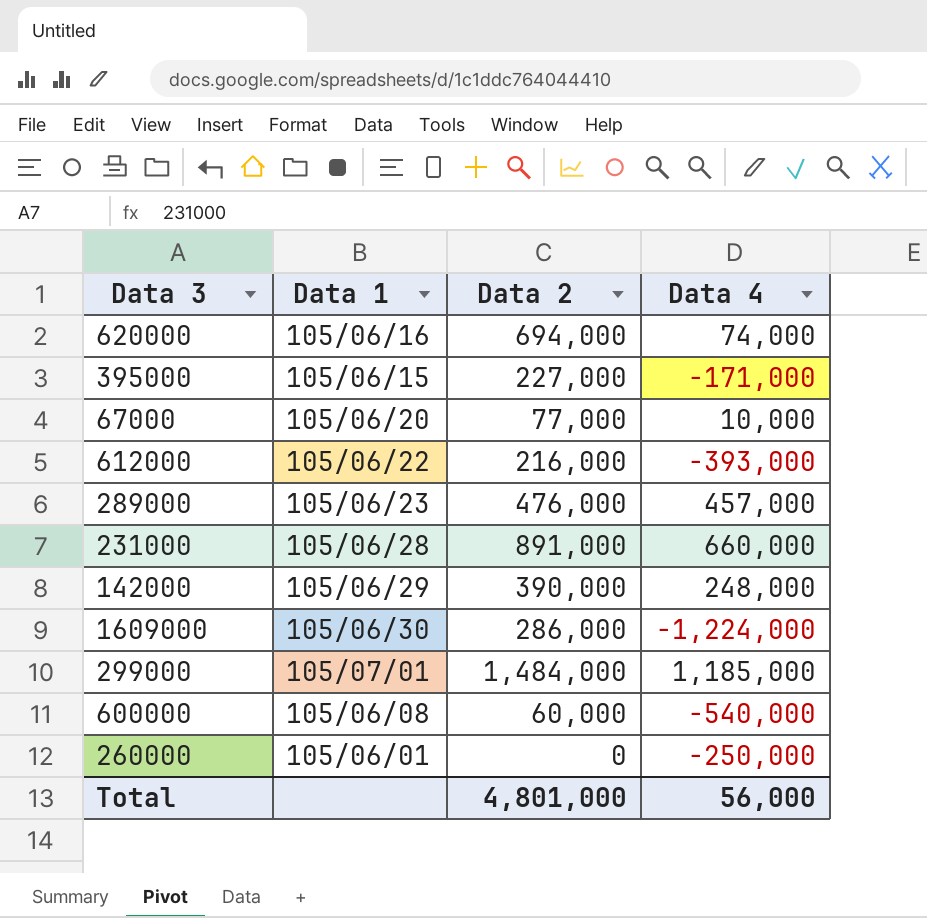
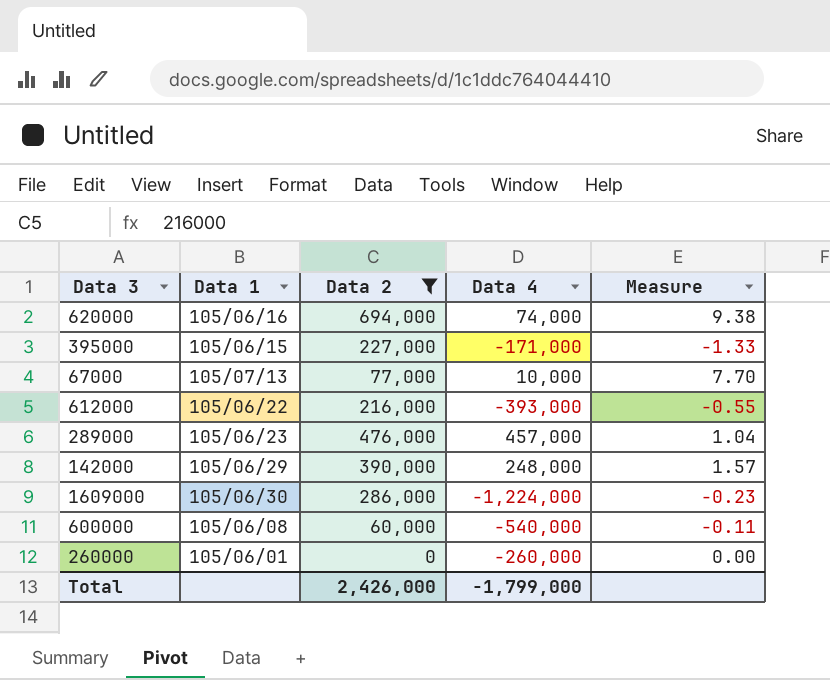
filter: none -> Data 2 <= 694,000
column Measure | formula: none -> [Data 2] / [Data 4]
67000 | Data 1: 105/06/20 -> 105/07/13
260000 | Data 4: -250,000 -> -260,000
Total | Data 2: 4,801,000 -> 2,426,000
Total | Data 4: 56,000 -> -1,799,000

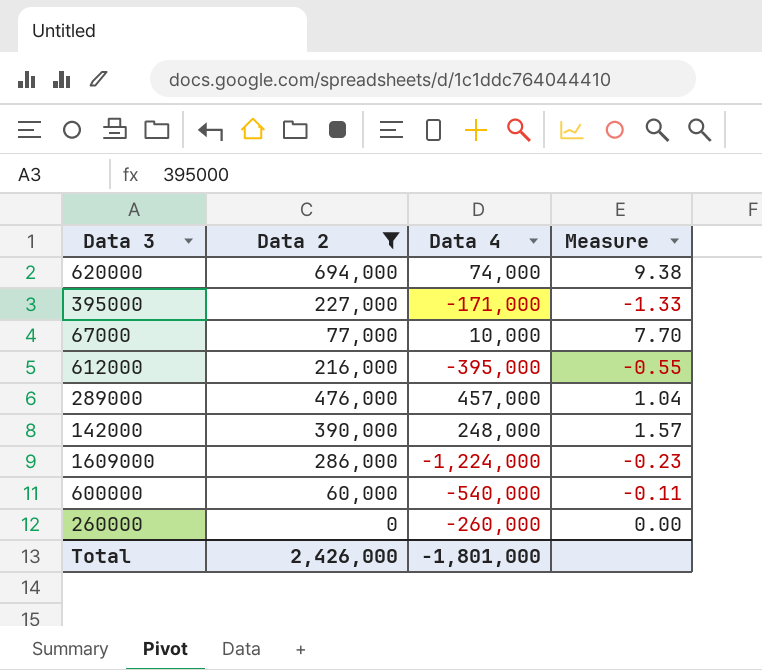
column Data 1 | position: 2 -> none
612000 | Data 4: -393,000 -> -395,000
Total | Data 4: -1,799,000 -> -1,801,000

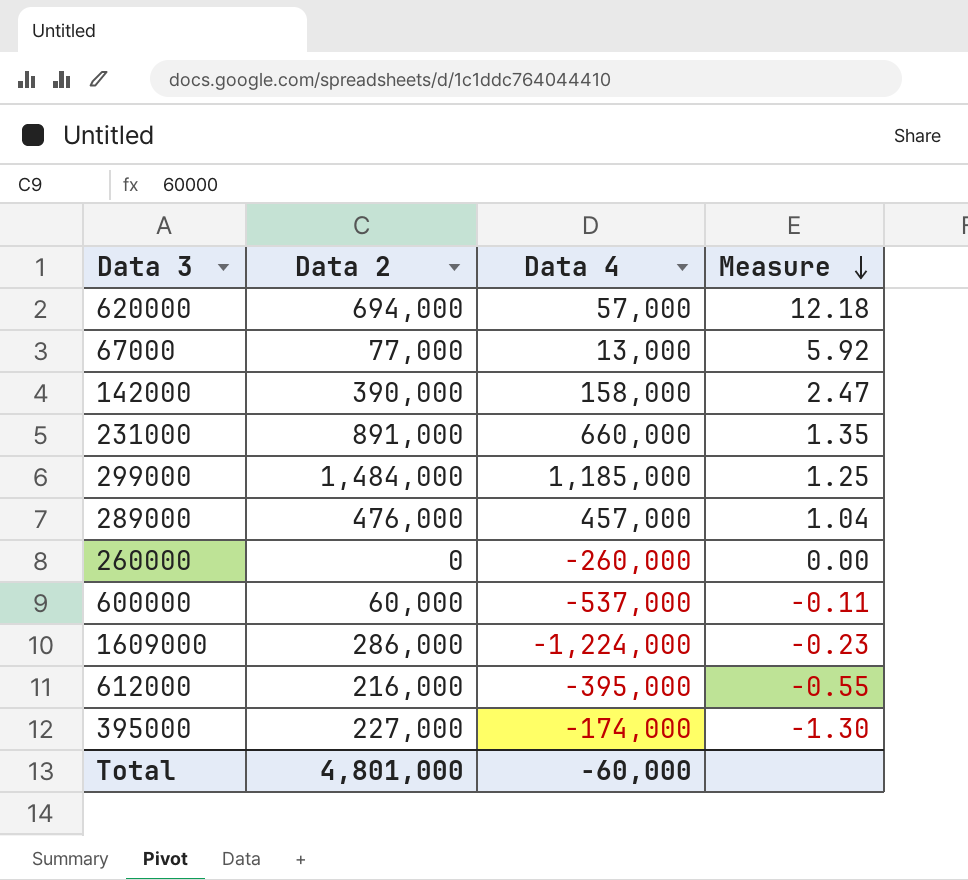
filter: Data 2 <= 694,000 -> none
row order: none -> Measure descending
620000 | Data 4: 74,000 -> 57,000
620000 | Measure: 9.38 -> 12.18
67000 | Data 4: 10,000 -> 13,000
67000 | Measure: 7.70 -> 5.92
142000 | Data 4: 248,000 -> 158,000
142000 | Measure: 1.57 -> 2.47
600000 | Data 4: -540,000 -> -537,000
395000 | Data 4: -171,000 -> -174,000
395000 | Measure: -1.33 -> -1.30
Total | Data 2: 2,426,000 -> 4,801,000
Total | Data 4: -1,801,000 -> -60,000

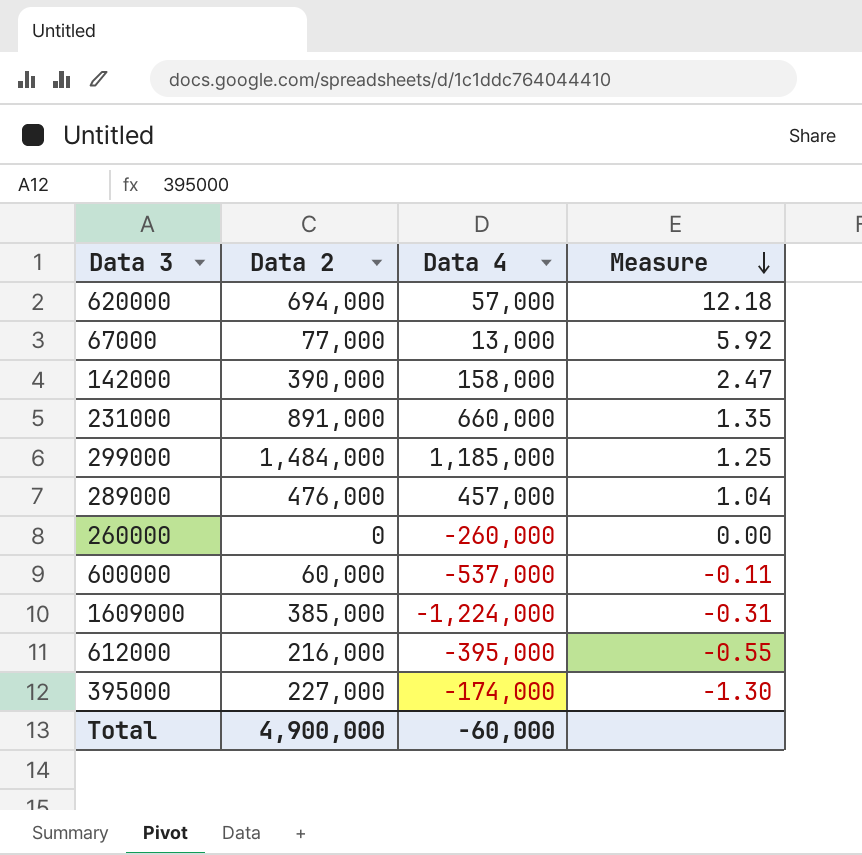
1609000 | Data 2: 286,000 -> 385,000
1609000 | Measure: -0.23 -> -0.31
Total | Data 2: 4,801,000 -> 4,900,000

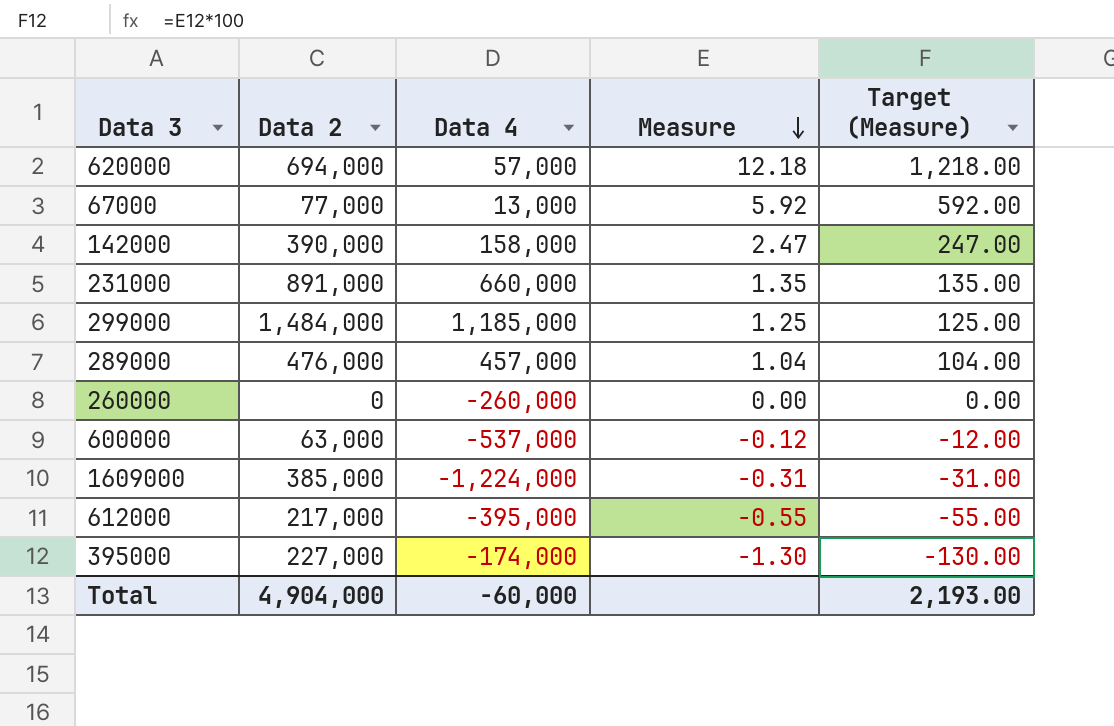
column Target (Measure) | formula: none -> [Measure] * 100
600000 | Data 2: 60,000 -> 63,000
600000 | Measure: -0.11 -> -0.12
612000 | Data 2: 216,000 -> 217,000
Total | Data 2: 4,900,000 -> 4,904,000

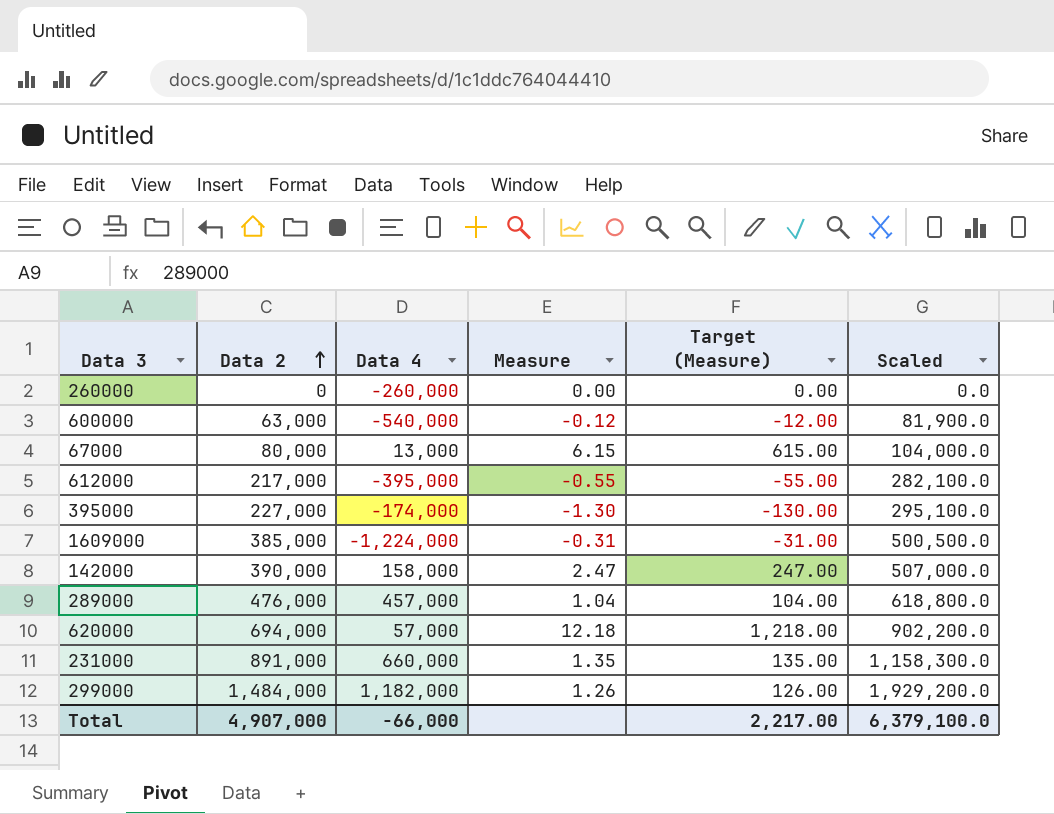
row order: Measure descending -> Data 2 ascending
column Scaled | formula: none -> [Data 2] * 1.3
600000 | Data 4: -537,000 -> -540,000
67000 | Data 2: 77,000 -> 80,000
67000 | Measure: 5.92 -> 6.15
67000 | Target (Measure): 592.00 -> 615.00
299000 | Data 4: 1,185,000 -> 1,182,000
299000 | Measure: 1.25 -> 1.26
299000 | Target (Measure): 125.00 -> 126.00
Total | Data 2: 4,904,000 -> 4,907,000
Total | Data 4: -60,000 -> -66,000
Total | Target (Measure): 2,193.00 -> 2,217.00

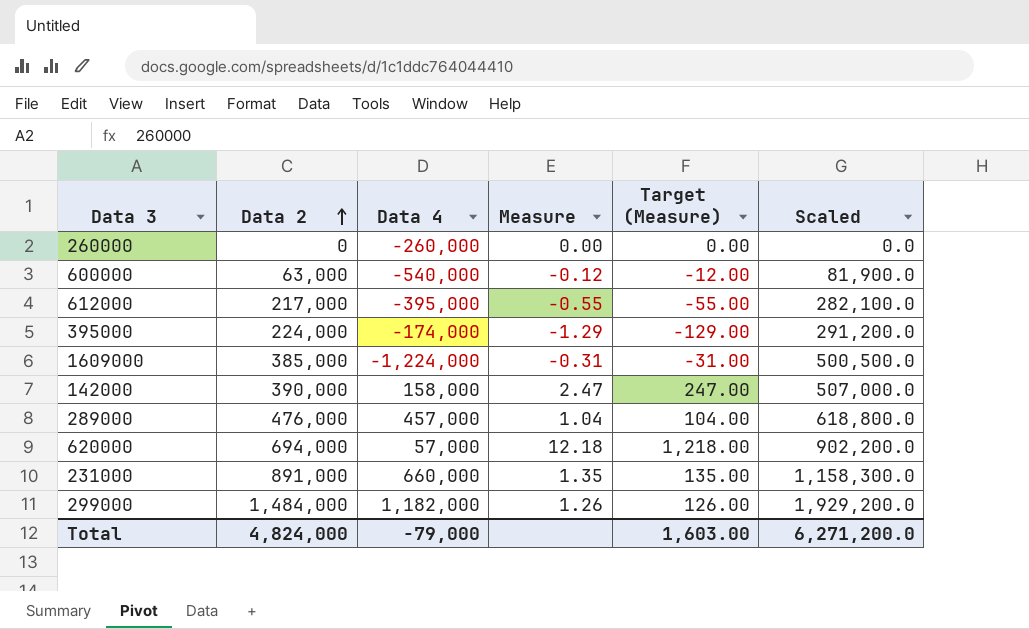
row 67000: 80,000 | 13,000 | 6.15 | 615.00 | 104,000.0 -> none
395000 | Data 2: 227,000 -> 224,000
395000 | Measure: -1.30 -> -1.29
395000 | Target (Measure): -130.00 -> -129.00
395000 | Scaled: 295,100.0 -> 291,200.0
Total | Data 2: 4,907,000 -> 4,824,000
Total | Data 4: -66,000 -> -79,000
Total | Target (Measure): 2,217.00 -> 1,603.00
Total | Scaled: 6,379,100.0 -> 6,271,200.0

